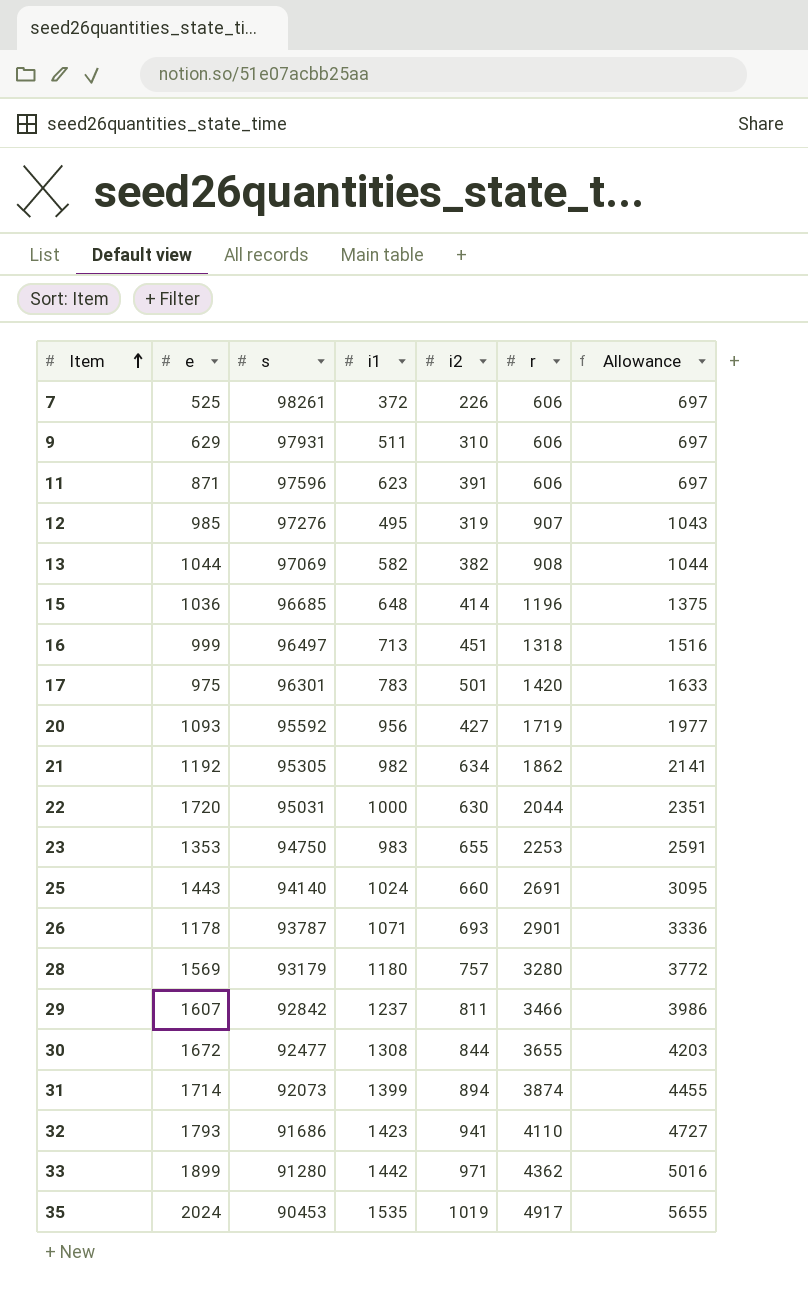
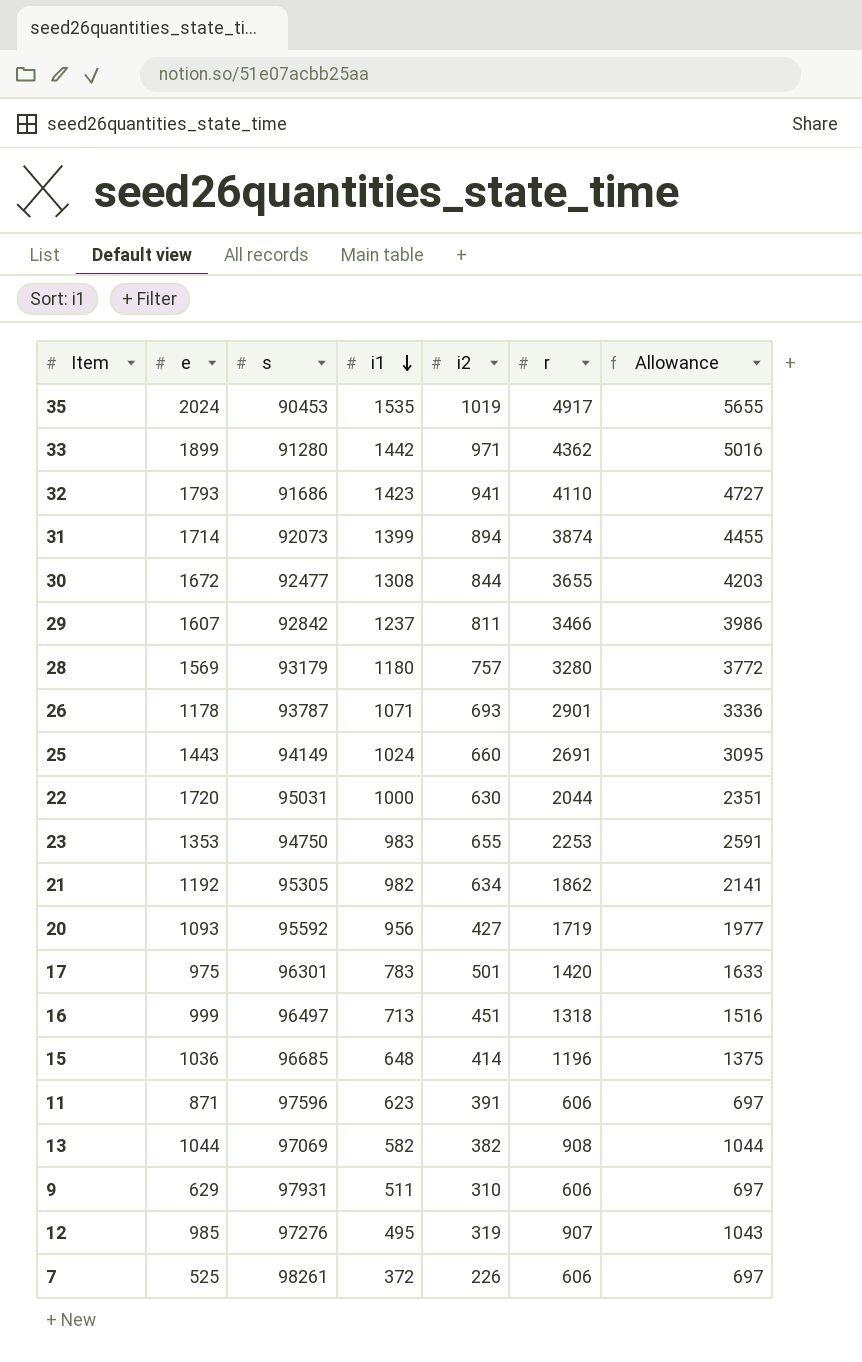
row order: Item ascending -> i1 descending
25 | s: 94140 -> 94149

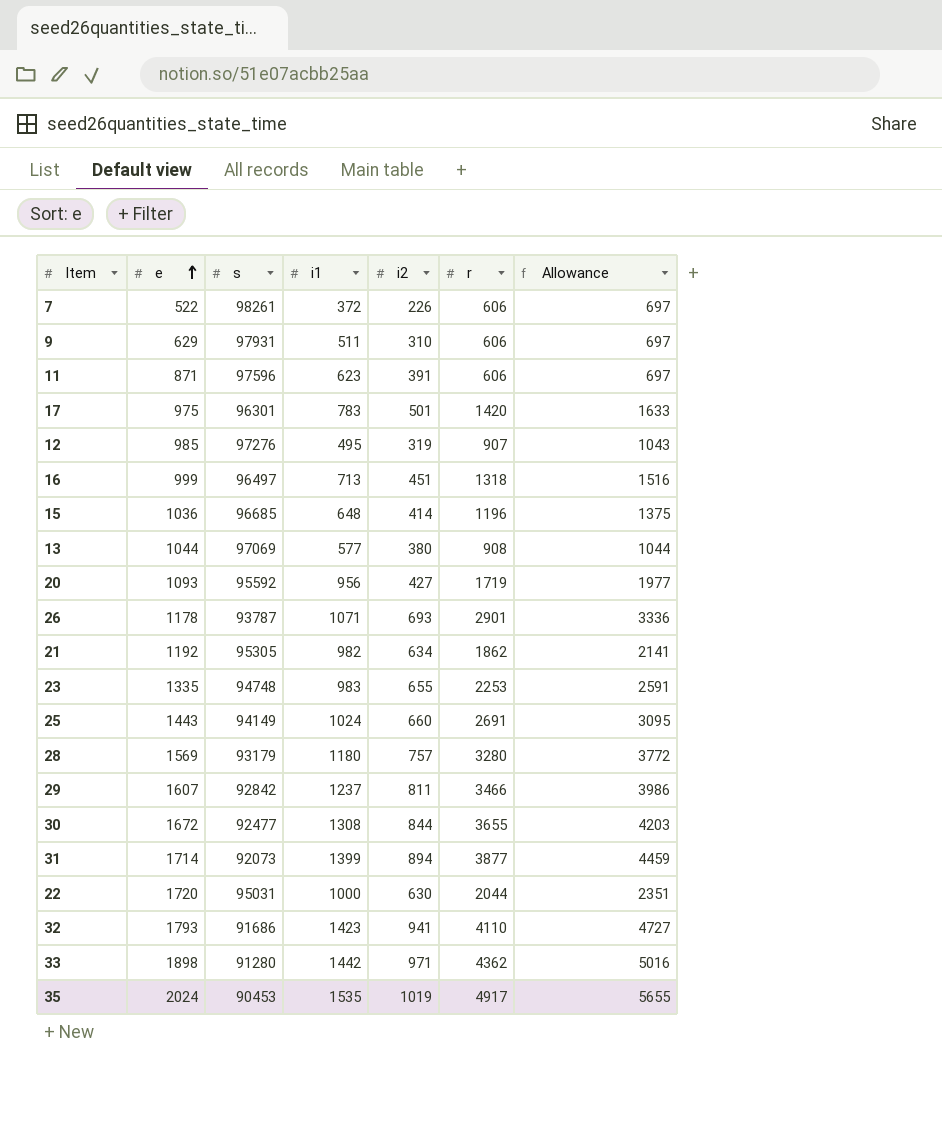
row order: i1 descending -> e ascending
7 | e: 525 -> 522
13 | i1: 582 -> 577
13 | i2: 382 -> 380
23 | e: 1353 -> 1335
23 | s: 94750 -> 94748
31 | r: 3874 -> 3877
31 | Allowance: 4455 -> 4459
33 | e: 1899 -> 1898

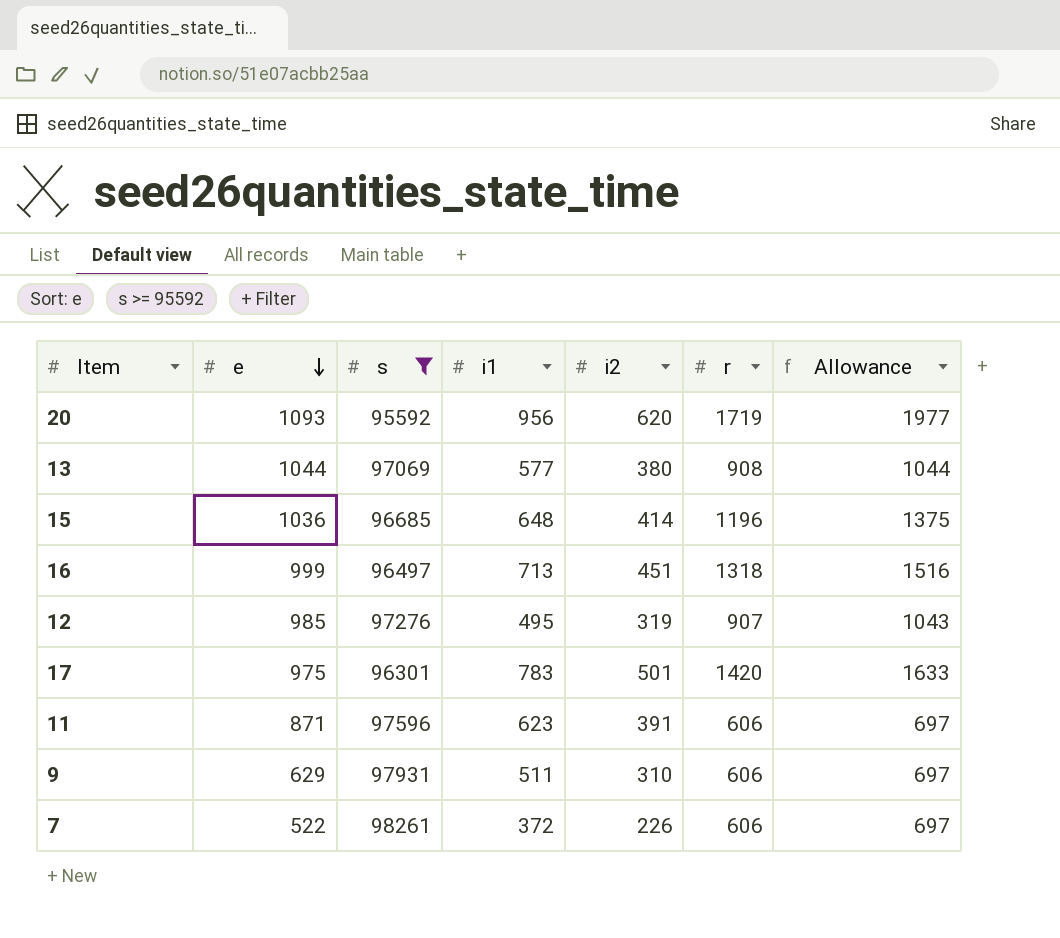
filter: none -> s >= 95592
row order: e ascending -> e descending
20 | i2: 427 -> 620

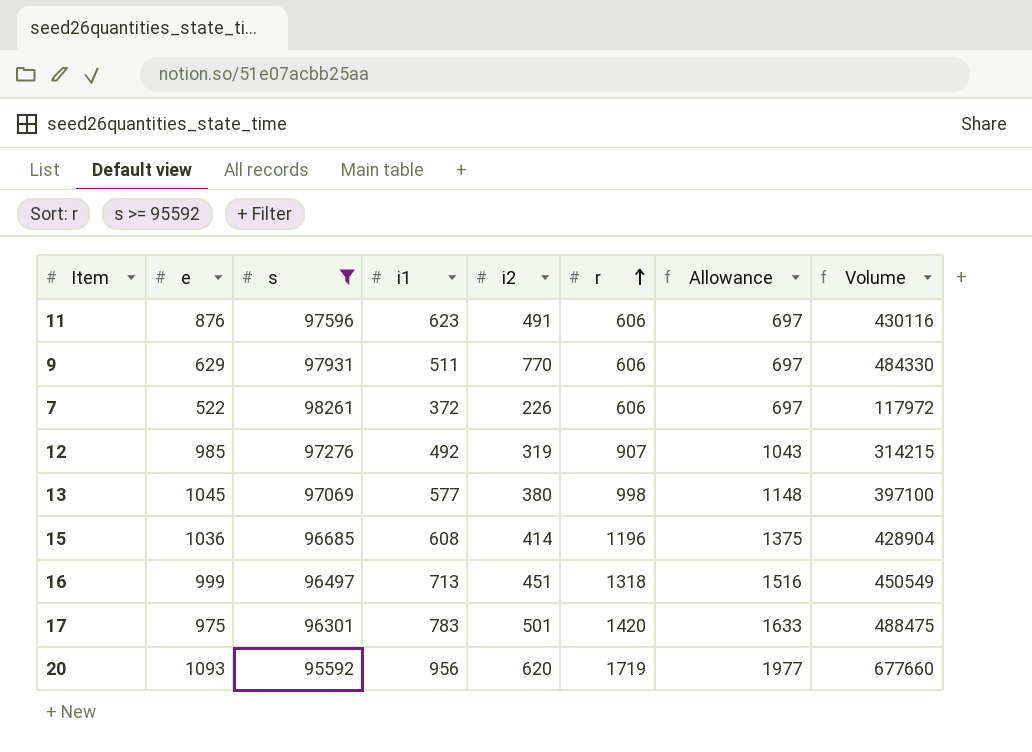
row order: e descending -> r ascending
column Volume | formula: none -> [e] * [i2]
11 | e: 871 -> 876
11 | i2: 391 -> 491
9 | i2: 310 -> 770
12 | i1: 495 -> 492
13 | e: 1044 -> 1045
13 | r: 908 -> 998
13 | Allowance: 1044 -> 1148
15 | i1: 648 -> 608

